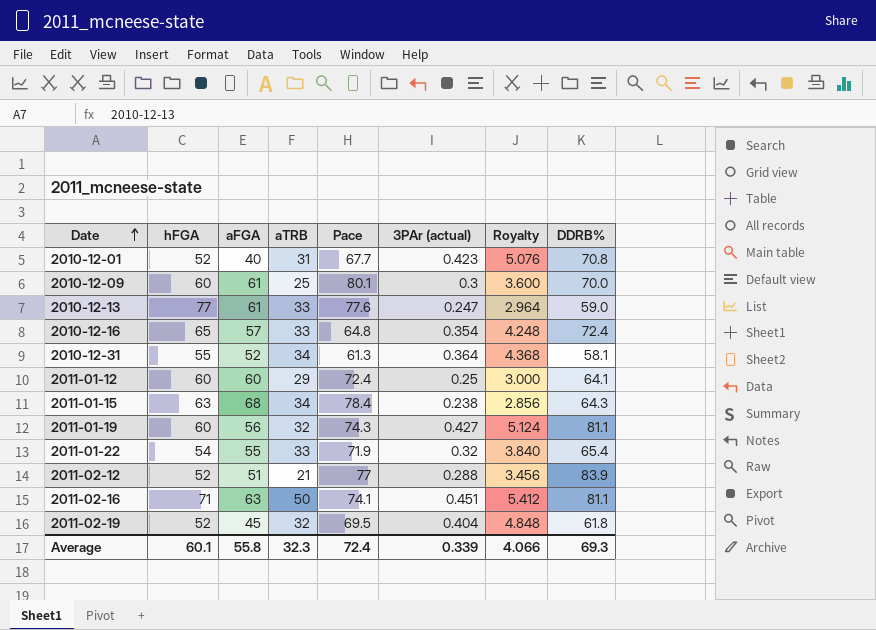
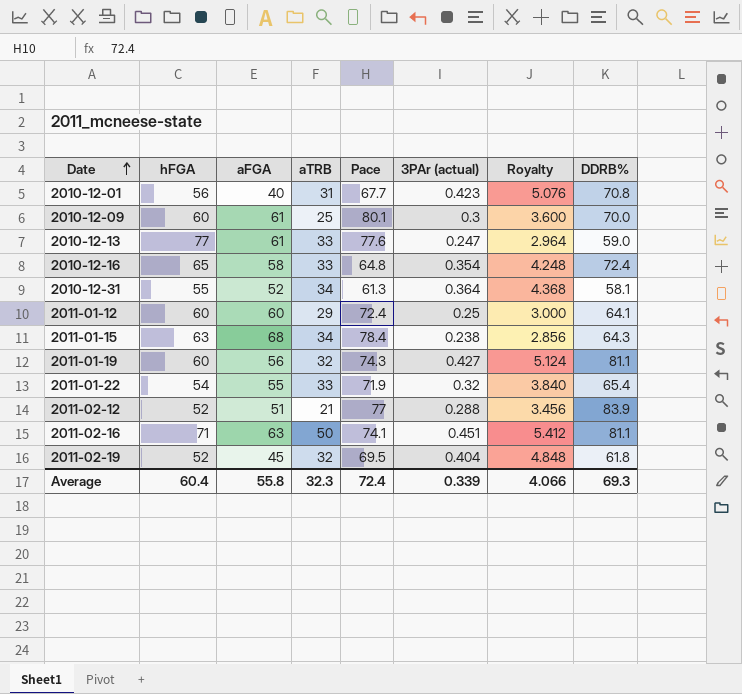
2010-12-01 | hFGA: 52 -> 56
2010-12-16 | aFGA: 57 -> 58
Average | hFGA: 60.1 -> 60.4

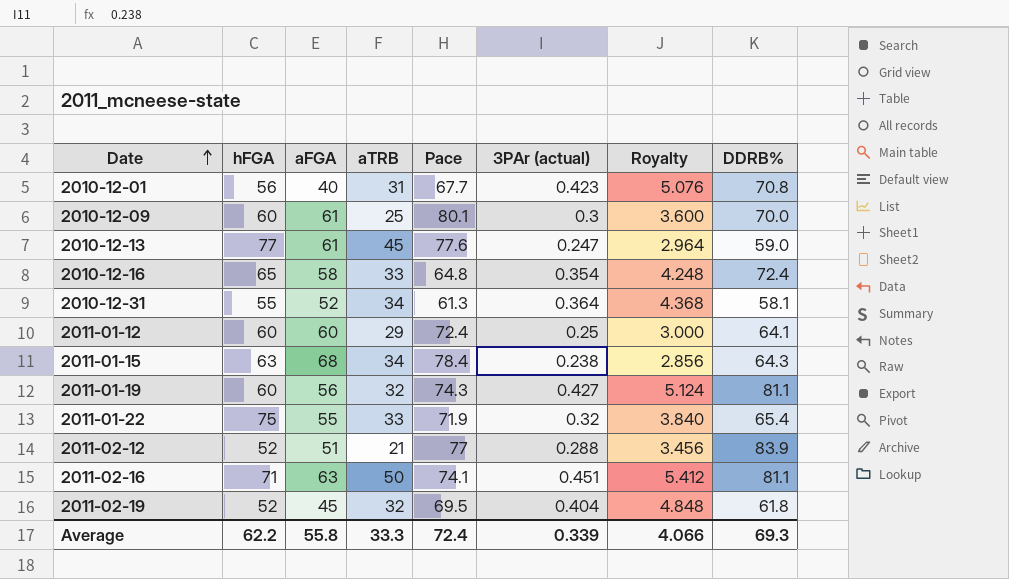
2010-12-13 | aTRB: 33 -> 45
2011-01-22 | hFGA: 54 -> 75
Average | hFGA: 60.4 -> 62.2
Average | aTRB: 32.3 -> 33.3

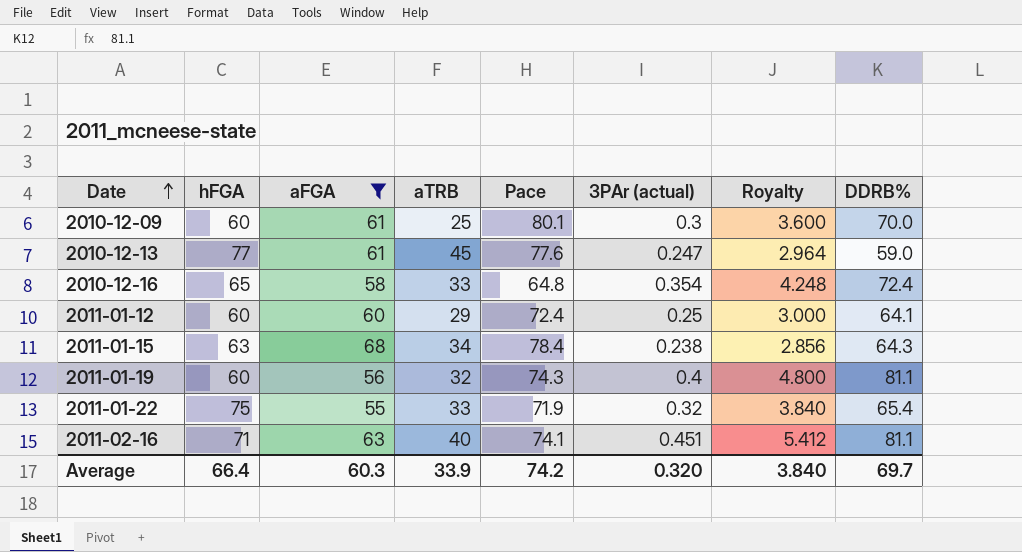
filter: none -> aFGA >= 55
2011-01-19 | 3PAr (actual): 0.427 -> 0.4
2011-01-19 | Royalty: 5.124 -> 4.800
2011-02-16 | aTRB: 50 -> 40
Average | hFGA: 62.2 -> 66.4
Average | aFGA: 55.8 -> 60.3
Average | aTRB: 33.3 -> 33.9
Average | Pace: 72.4 -> 74.2
Average | 3PAr (actual): 0.339 -> 0.320
Average | Royalty: 4.066 -> 3.840
Average | DDRB%: 69.3 -> 69.7

